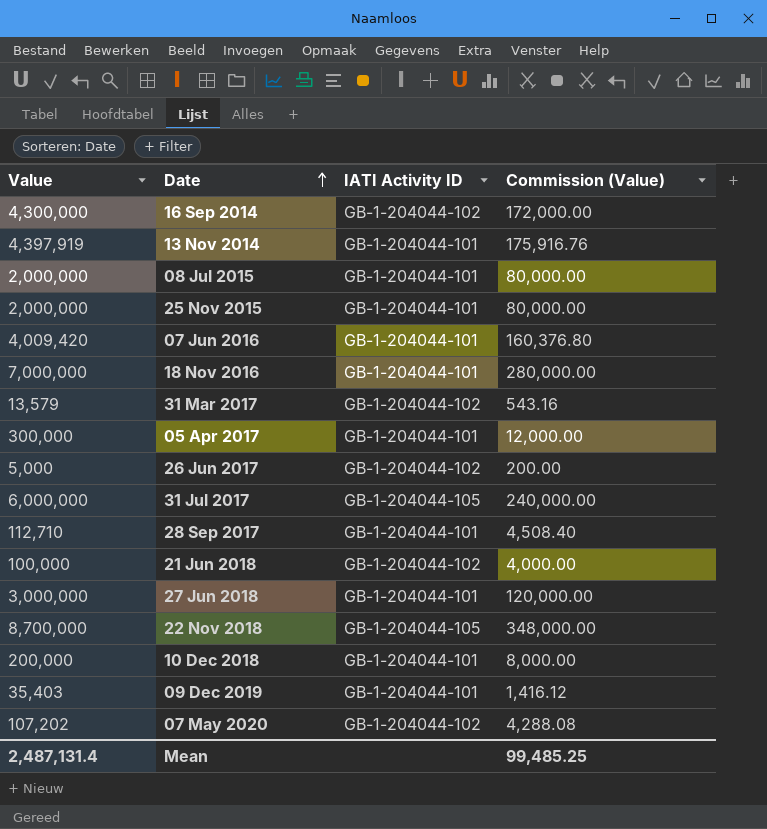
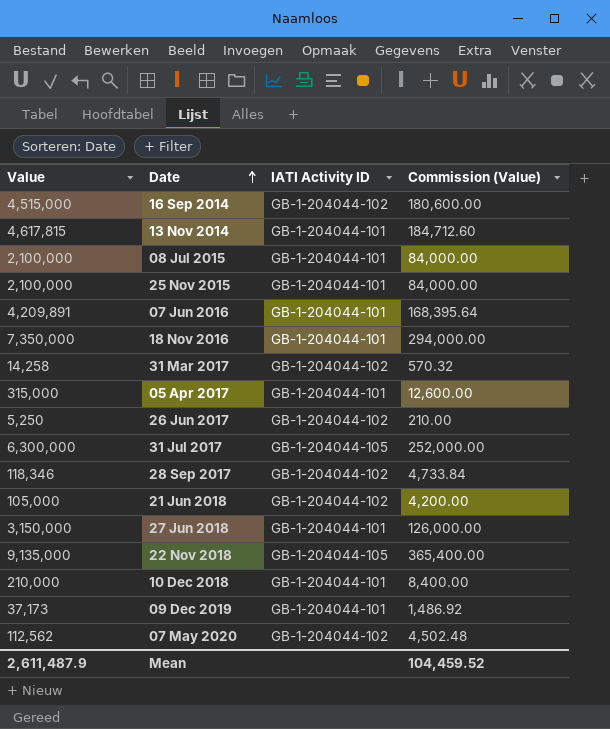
16 Sep 2014 | Value: 4,300,000 -> 4,515,000
16 Sep 2014 | Commission (Value): 172,000.00 -> 180,600.00
13 Nov 2014 | Value: 4,397,919 -> 4,617,815
13 Nov 2014 | Commission (Value): 175,916.76 -> 184,712.60
08 Jul 2015 | Value: 2,000,000 -> 2,100,000
08 Jul 2015 | Commission (Value): 80,000.00 -> 84,000.00
25 Nov 2015 | Value: 2,000,000 -> 2,100,000
25 Nov 2015 | Commission (Value): 80,000.00 -> 84,000.00
07 Jun 2016 | Value: 4,009,420 -> 4,209,891
07 Jun 2016 | Commission (Value): 160,376.80 -> 168,395.64
18 Nov 2016 | Value: 7,000,000 -> 7,350,000
18 Nov 2016 | Commission (Value): 280,000.00 -> 294,000.00
31 Mar 2017 | Value: 13,579 -> 14,258
31 Mar 2017 | Commission (Value): 543.16 -> 570.32
05 Apr 2017 | Value: 300,000 -> 315,000
05 Apr 2017 | Commission (Value): 12,000.00 -> 12,600.00
26 Jun 2017 | Value: 5,000 -> 5,250
26 Jun 2017 | Commission (Value): 200.00 -> 210.00
31 Jul 2017 | Value: 6,000,000 -> 6,300,000
31 Jul 2017 | Commission (Value): 240,000.00 -> 252,000.00
28 Sep 2017 | Value: 112,710 -> 118,346
28 Sep 2017 | IATI Activity ID: GB-1-204044-101 -> GB-1-204044-102
28 Sep 2017 | Commission (Value): 4,508.40 -> 4,733.84
21 Jun 2018 | Value: 100,000 -> 105,000
21 Jun 2018 | Commission (Value): 4,000.00 -> 4,200.00
27 Jun 2018 | Value: 3,000,000 -> 3,150,000
27 Jun 2018 | Commission (Value): 120,000.00 -> 126,000.00
22 Nov 2018 | Value: 8,700,000 -> 9,135,000
22 Nov 2018 | Commission (Value): 348,000.00 -> 365,400.00
10 Dec 2018 | Value: 200,000 -> 210,000
10 Dec 2018 | Commission (Value): 8,000.00 -> 8,400.00
09 Dec 2019 | Value: 35,403 -> 37,173
09 Dec 2019 | Commission (Value): 1,416.12 -> 1,486.92
07 May 2020 | Value: 107,202 -> 112,562
07 May 2020 | Commission (Value): 4,288.08 -> 4,502.48
Mean | Value: 2,487,131.4 -> 2,611,487.9
Mean | Commission (Value): 99,485.25 -> 104,459.52

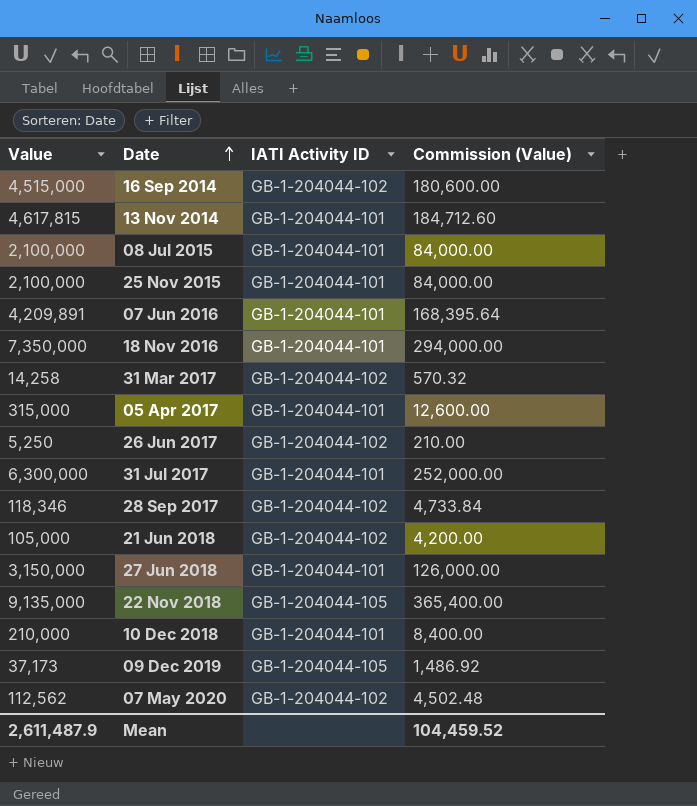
31 Jul 2017 | IATI Activity ID: GB-1-204044-105 -> GB-1-204044-101
09 Dec 2019 | IATI Activity ID: GB-1-204044-101 -> GB-1-204044-105

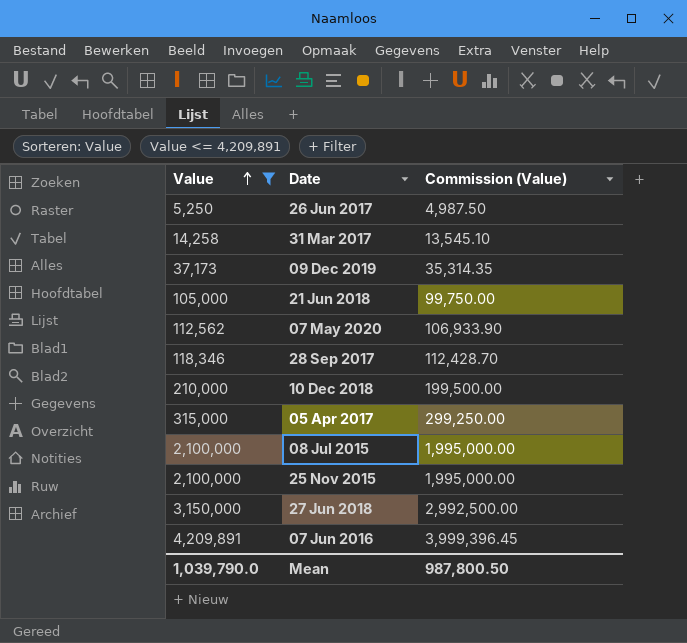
filter: none -> Value <= 4,209,891
row order: Date ascending -> Value ascending
column IATI Activity ID | position: 3 -> none
column Commission (Value) | formula: [Value] * 0.04 -> [Value] * 0.95
Mean | Value: 2,611,487.9 -> 1,039,790.0
Mean | Commission (Value): 104,459.52 -> 987,800.50

